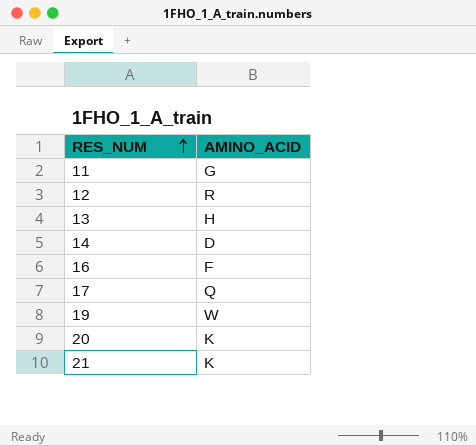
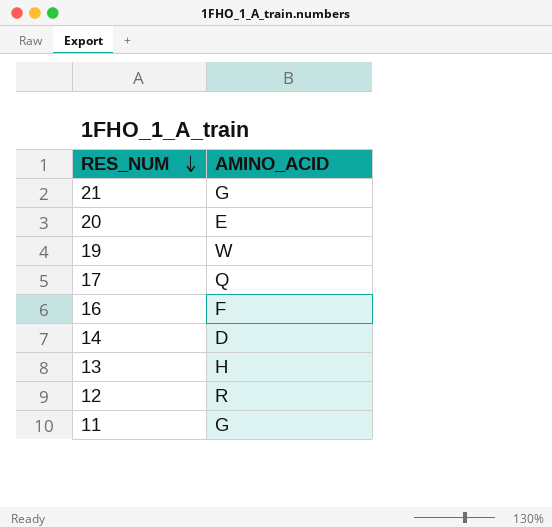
row order: RES_NUM ascending -> RES_NUM descending
21 | AMINO_ACID: K -> G
20 | AMINO_ACID: K -> E

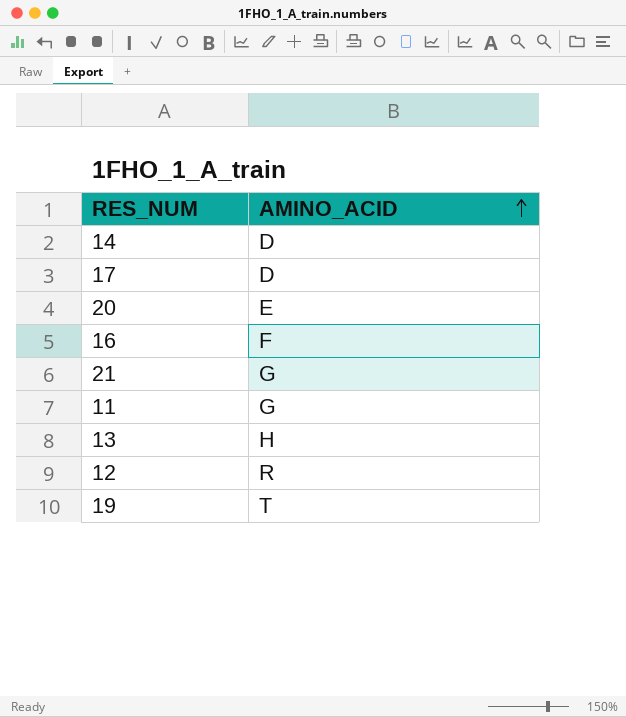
row order: RES_NUM descending -> AMINO_ACID ascending
17 | AMINO_ACID: Q -> D
19 | AMINO_ACID: W -> T

